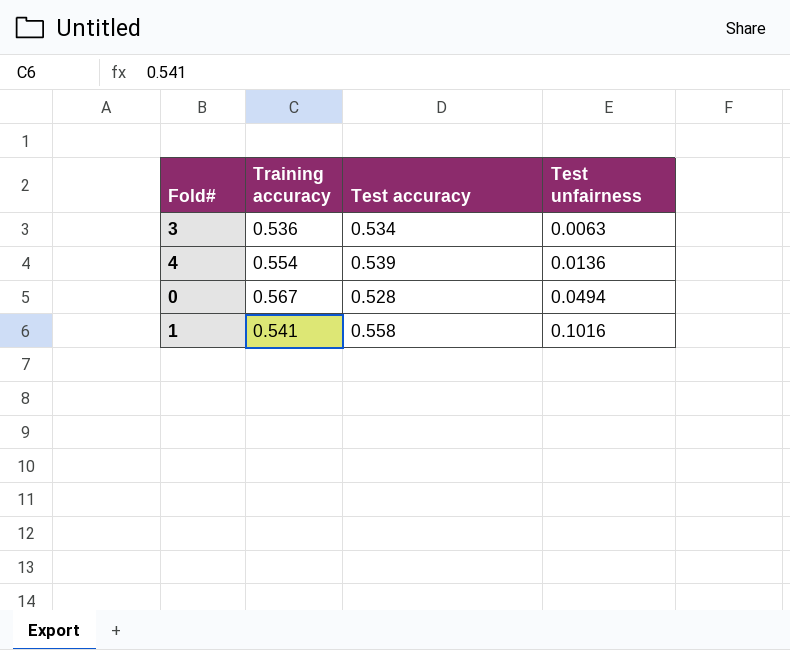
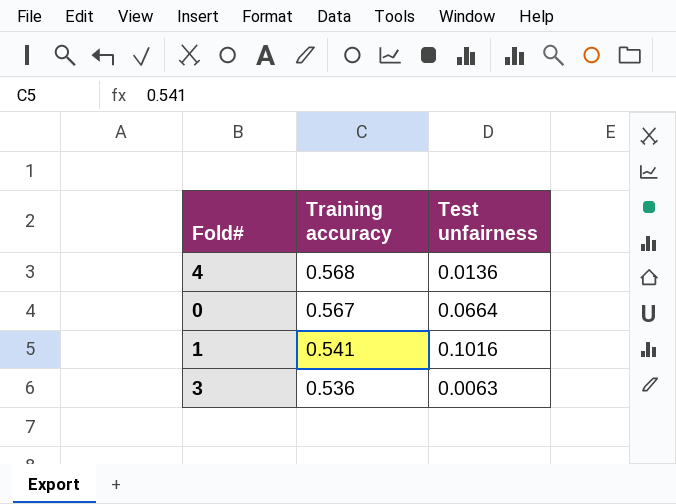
row order: Test unfairness ascending -> Training accuracy descending
column Test accuracy | position: 3 -> none
4 | Training accuracy: 0.554 -> 0.568
0 | Test unfairness: 0.0494 -> 0.0664

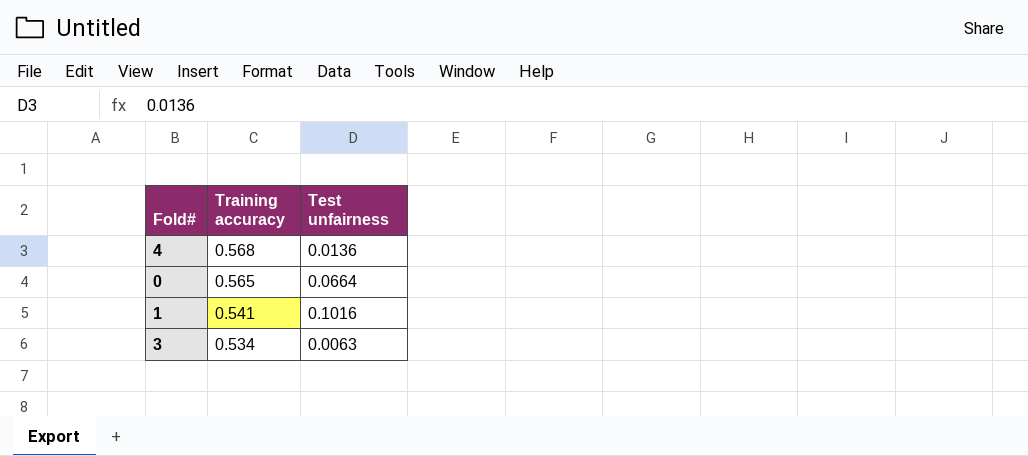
0 | Training accuracy: 0.567 -> 0.565
3 | Training accuracy: 0.536 -> 0.534

